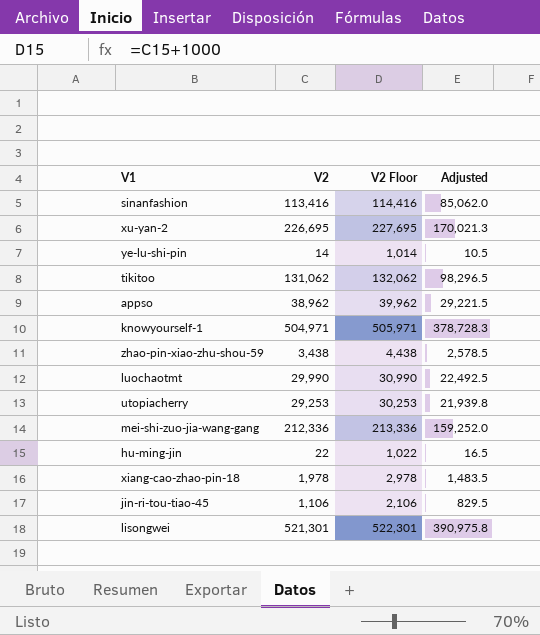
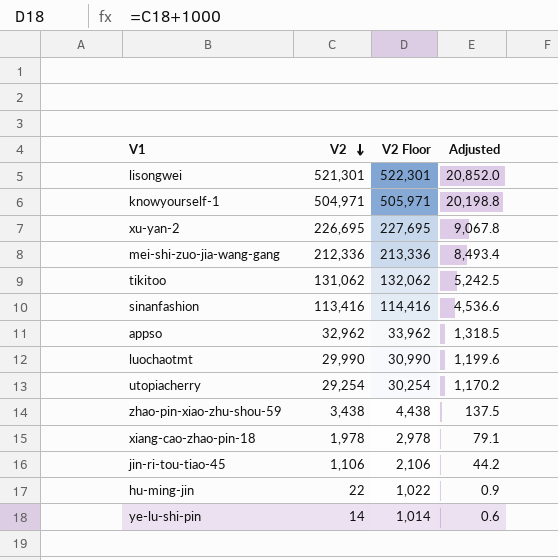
row order: none -> V2 descending
column Adjusted | formula: [V2] * 0.75 -> [V2] * 0.04
appso | V2: 38,962 -> 32,962
appso | V2 Floor: 39,962 -> 33,962
utopiacherry | V2: 29,253 -> 29,254
utopiacherry | V2 Floor: 30,253 -> 30,254

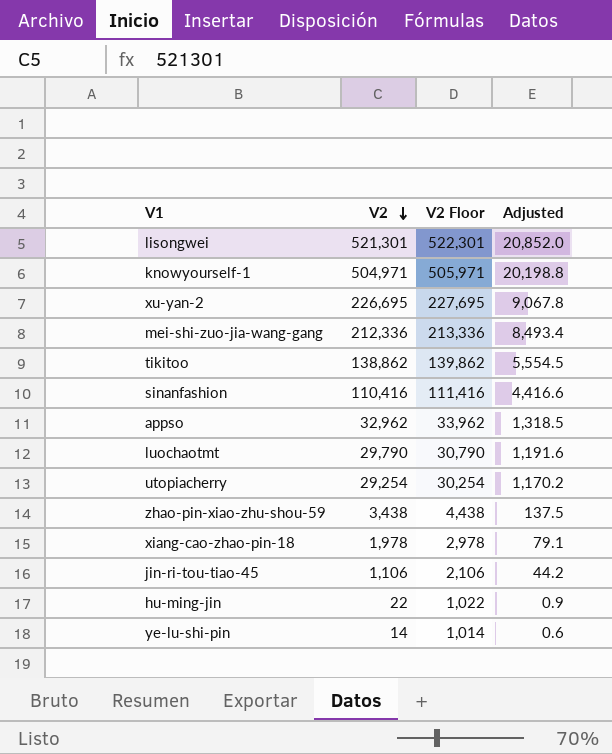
tikitoo | V2: 131,062 -> 138,862
tikitoo | V2 Floor: 132,062 -> 139,862
tikitoo | Adjusted: 5,242.5 -> 5,554.5
sinanfashion | V2: 113,416 -> 110,416
sinanfashion | V2 Floor: 114,416 -> 111,416
sinanfashion | Adjusted: 4,536.6 -> 4,416.6
luochaotmt | V2: 29,990 -> 29,790
luochaotmt | V2 Floor: 30,990 -> 30,790
luochaotmt | Adjusted: 1,199.6 -> 1,191.6

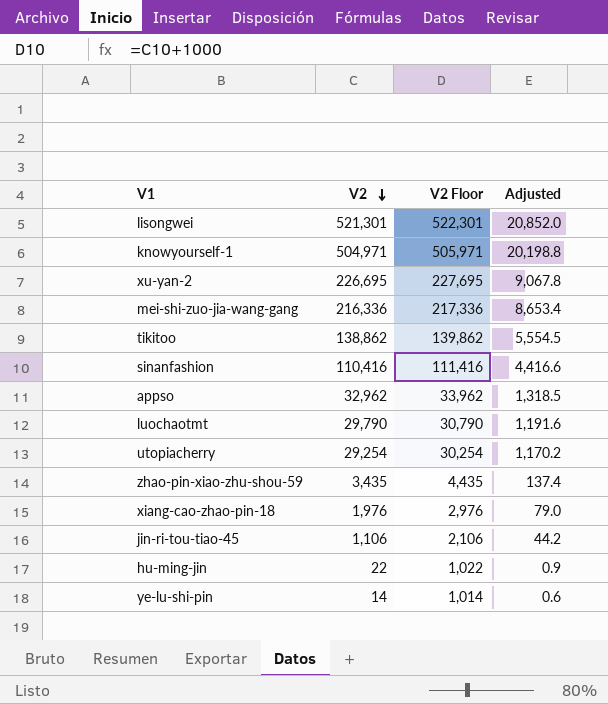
mei-shi-zuo-jia-wang-gang | V2: 212,336 -> 216,336
mei-shi-zuo-jia-wang-gang | V2 Floor: 213,336 -> 217,336
mei-shi-zuo-jia-wang-gang | Adjusted: 8,493.4 -> 8,653.4
zhao-pin-xiao-zhu-shou-59 | V2: 3,438 -> 3,435
zhao-pin-xiao-zhu-shou-59 | V2 Floor: 4,438 -> 4,435
zhao-pin-xiao-zhu-shou-59 | Adjusted: 137.5 -> 137.4
xiang-cao-zhao-pin-18 | V2: 1,978 -> 1,976
xiang-cao-zhao-pin-18 | V2 Floor: 2,978 -> 2,976
xiang-cao-zhao-pin-18 | Adjusted: 79.1 -> 79.0

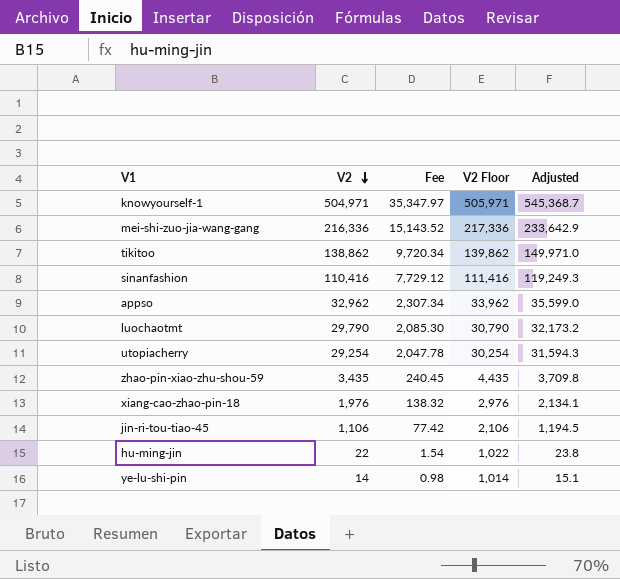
column Fee | formula: none -> [V2] * 0.07
column Adjusted | formula: [V2] * 0.04 -> [V2] * 1.08
row lisongwei: 521,301 | 522,301 | 20,852.0 -> none
row xu-yan-2: 226,695 | 227,695 | 9,067.8 -> none

